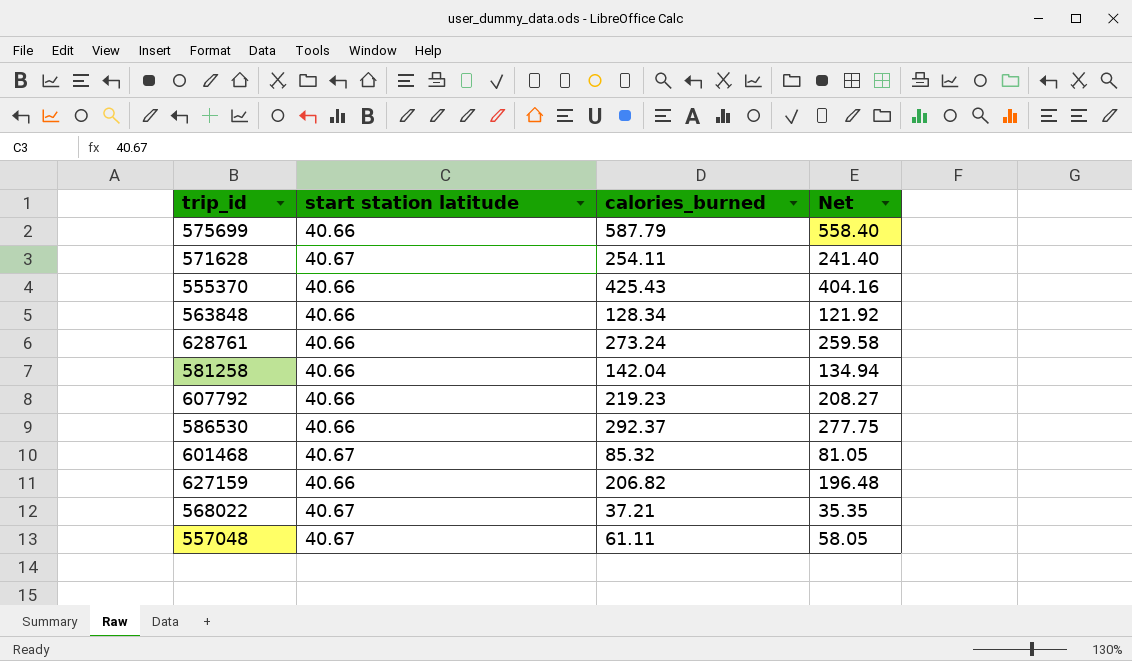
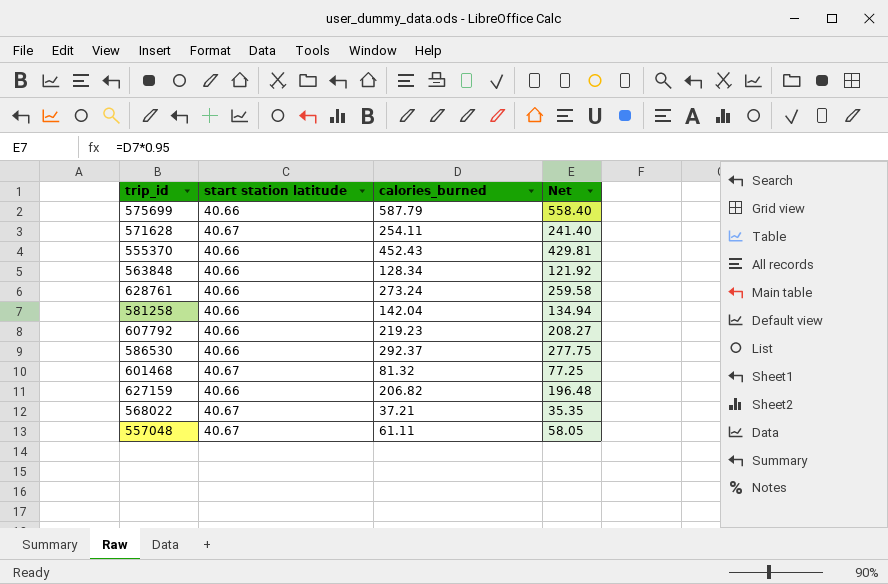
555370 | calories_burned: 425.43 -> 452.43
555370 | Net: 404.16 -> 429.81
601468 | calories_burned: 85.32 -> 81.32
601468 | Net: 81.05 -> 77.25

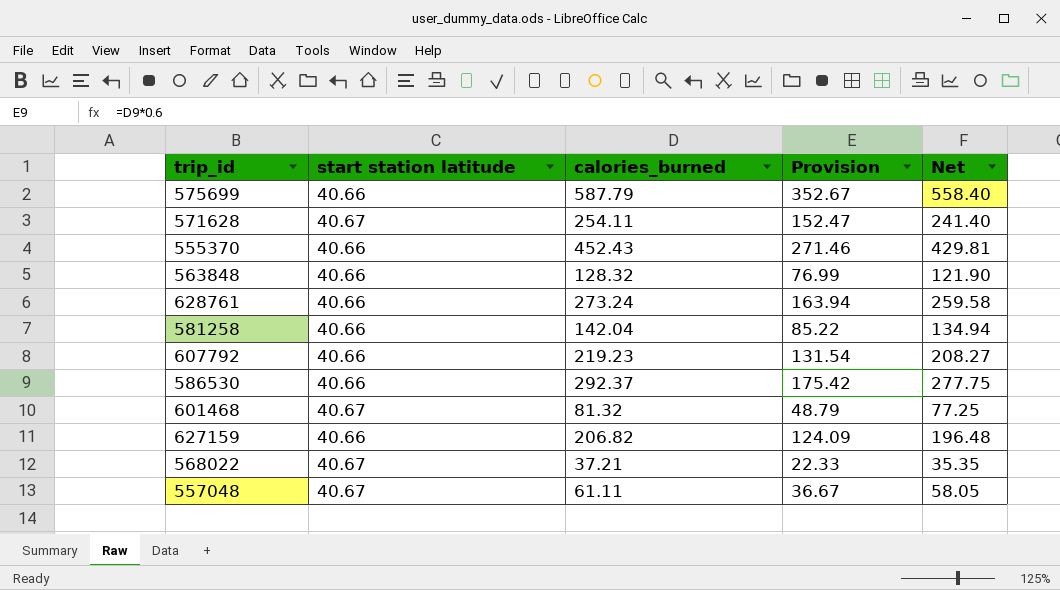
column Provision | formula: none -> [calories_burned] * 0.6
563848 | calories_burned: 128.34 -> 128.32
563848 | Net: 121.92 -> 121.90

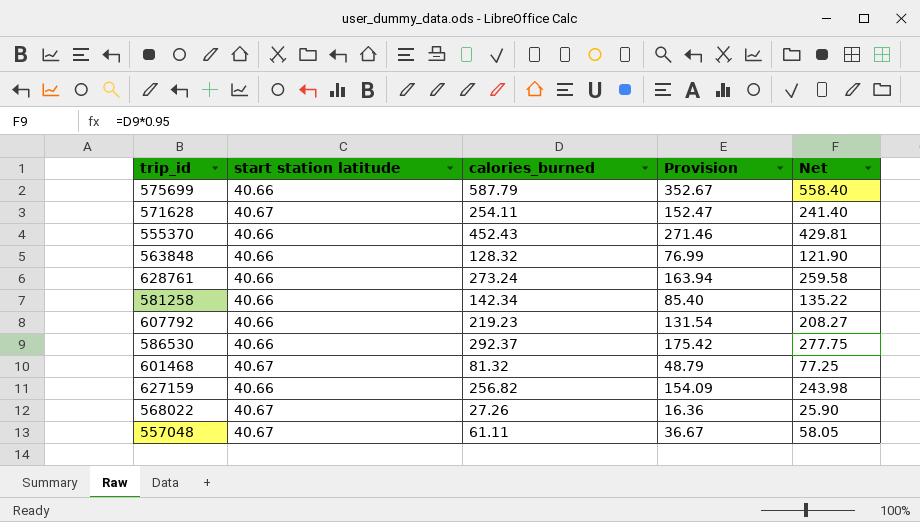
581258 | calories_burned: 142.04 -> 142.34
581258 | Provision: 85.22 -> 85.40
581258 | Net: 134.94 -> 135.22
627159 | calories_burned: 206.82 -> 256.82
627159 | Provision: 124.09 -> 154.09
627159 | Net: 196.48 -> 243.98
568022 | calories_burned: 37.21 -> 27.26
568022 | Provision: 22.33 -> 16.36
568022 | Net: 35.35 -> 25.90

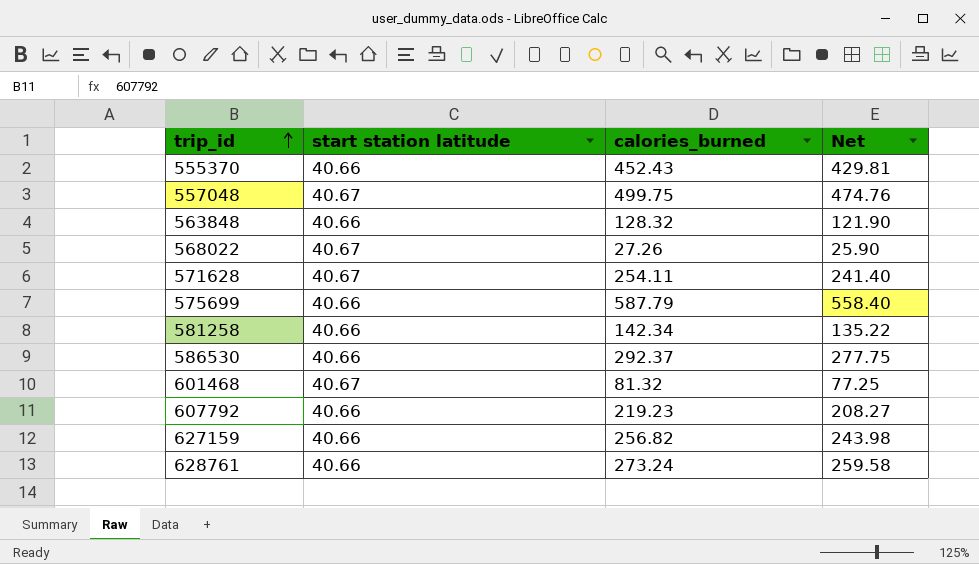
row order: none -> trip_id ascending
column Provision | formula: [calories_burned] * 0.6 -> none
557048 | calories_burned: 61.11 -> 499.75
557048 | Net: 58.05 -> 474.76

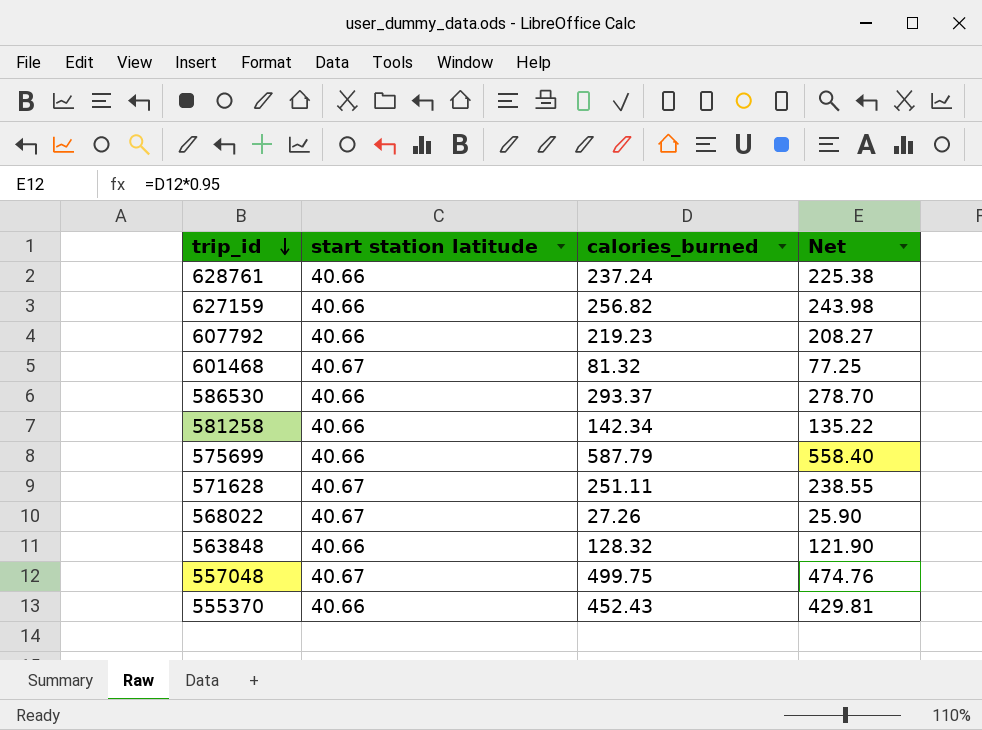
row order: trip_id ascending -> trip_id descending
628761 | calories_burned: 273.24 -> 237.24
628761 | Net: 259.58 -> 225.38
586530 | calories_burned: 292.37 -> 293.37
586530 | Net: 277.75 -> 278.70
571628 | calories_burned: 254.11 -> 251.11
571628 | Net: 241.40 -> 238.55

